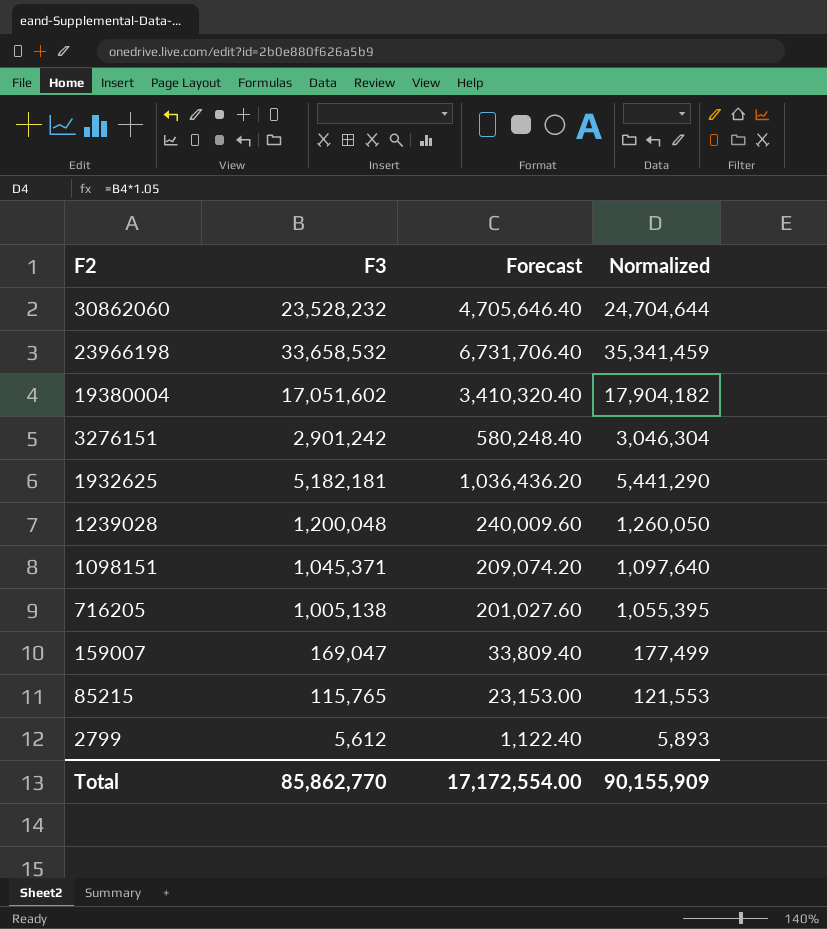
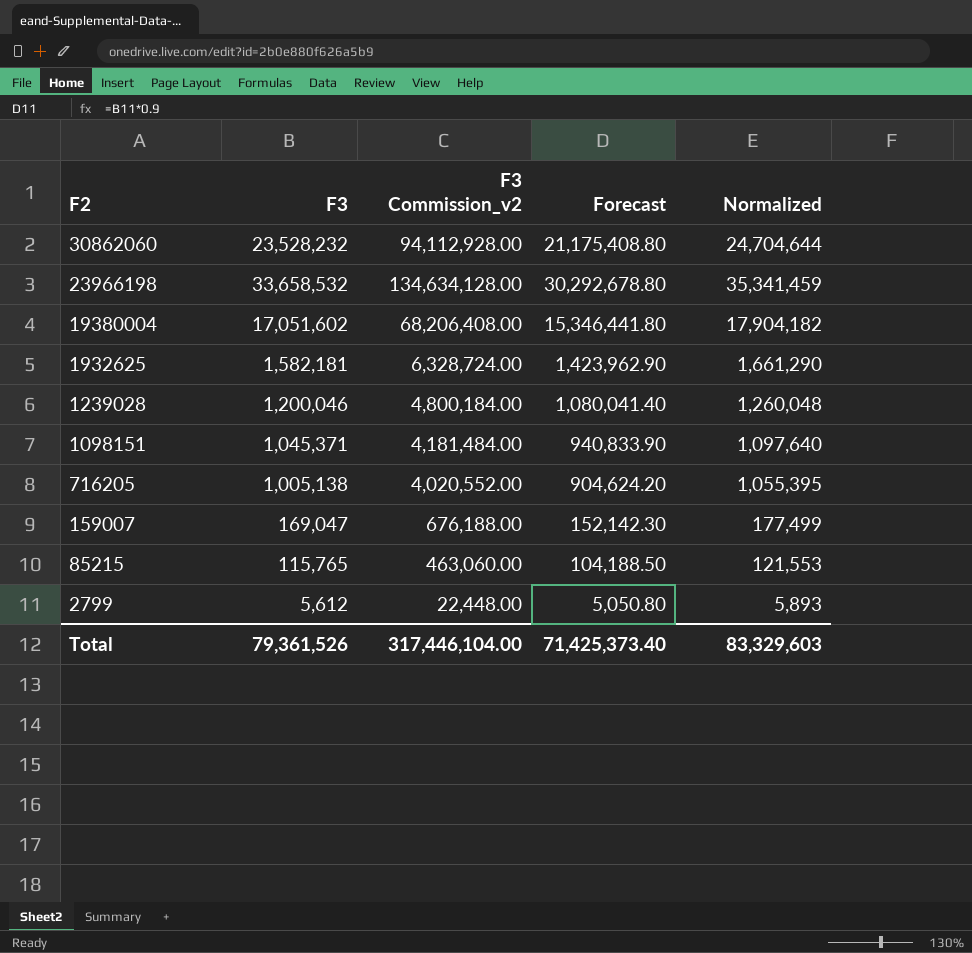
column F3 Commission_v2 | formula: none -> [F3] * 4
column Forecast | formula: [F3] * 0.2 -> [F3] * 0.9
row 3276151: 2,901,242 | 580,248.40 | 3,046,304 -> none
1932625 | F3: 5,182,181 -> 1,582,181
1932625 | Normalized: 5,441,290 -> 1,661,290
1239028 | F3: 1,200,048 -> 1,200,046
1239028 | Normalized: 1,260,050 -> 1,260,048
Total | F3: 85,862,770 -> 79,361,526
Total | Forecast: 17,172,554.00 -> 71,425,373.40
Total | Normalized: 90,155,909 -> 83,329,603

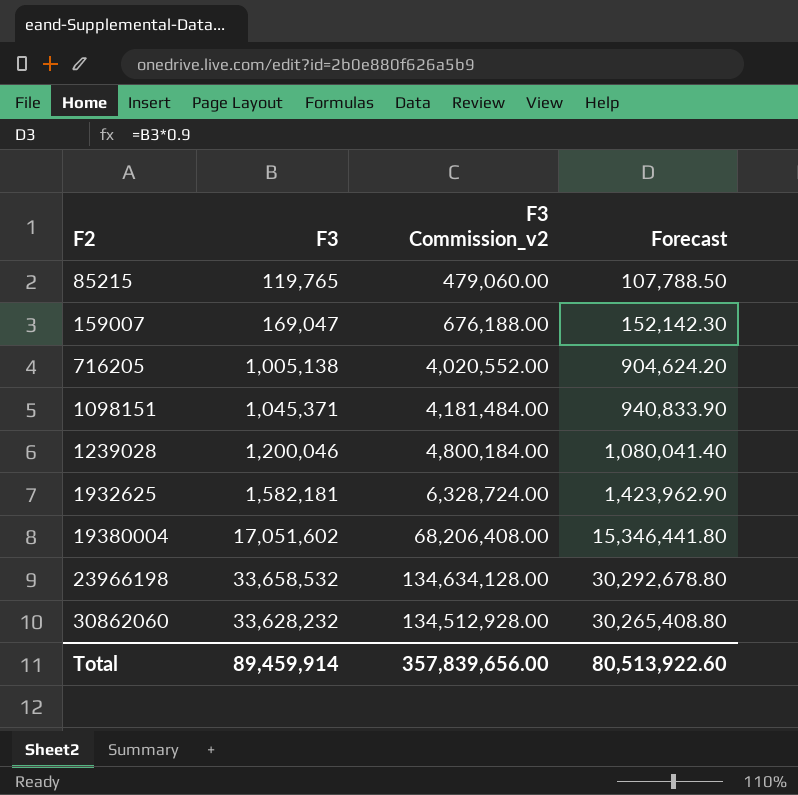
row order: F2 descending -> F2 ascending
column Normalized | formula: [F3] * 1.05 -> none
row 2799: 5,612 | 22,448.00 | 5,050.80 | 5,893 -> none
85215 | F3: 115,765 -> 119,765
85215 | F3 Commission_v2: 463,060.00 -> 479,060.00
85215 | Forecast: 104,188.50 -> 107,788.50
30862060 | F3: 23,528,232 -> 33,628,232
30862060 | F3 Commission_v2: 94,112,928.00 -> 134,512,928.00
30862060 | Forecast: 21,175,408.80 -> 30,265,408.80
Total | F3: 79,361,526 -> 89,459,914
Total | F3 Commission_v2: 317,446,104.00 -> 357,839,656.00
Total | Forecast: 71,425,373.40 -> 80,513,922.60

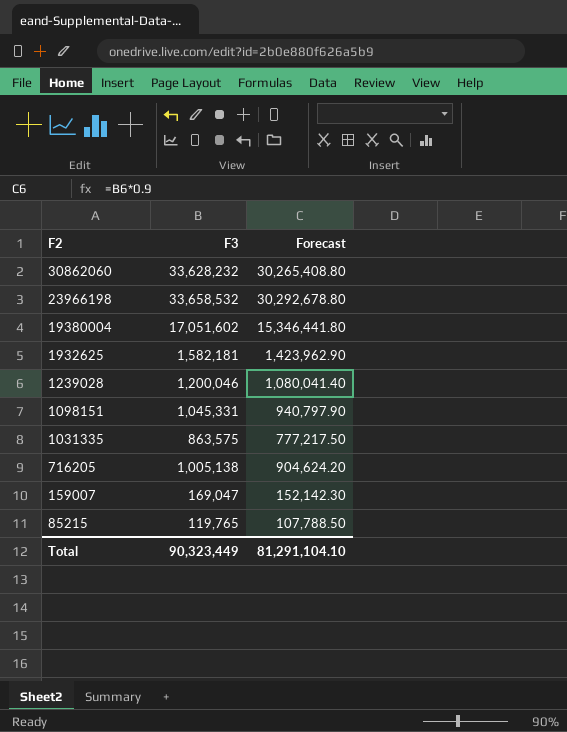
row order: F2 ascending -> F2 descending
column F3 Commission_v2 | formula: [F3] * 4 -> none
1098151 | F3: 1,045,371 -> 1,045,331
1098151 | Forecast: 940,833.90 -> 940,797.90
row 1031335: none -> 863,575 | 777,217.50
Total | F3: 89,459,914 -> 90,323,449
Total | Forecast: 80,513,922.60 -> 81,291,104.10

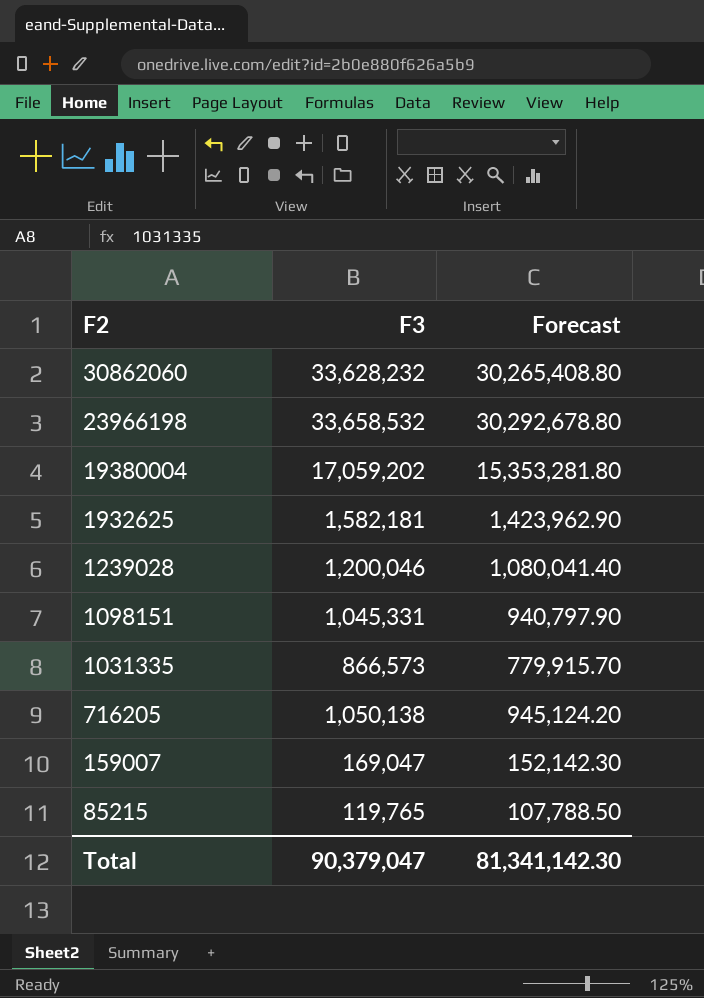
19380004 | F3: 17,051,602 -> 17,059,202
19380004 | Forecast: 15,346,441.80 -> 15,353,281.80
1031335 | F3: 863,575 -> 866,573
1031335 | Forecast: 777,217.50 -> 779,915.70
716205 | F3: 1,005,138 -> 1,050,138
716205 | Forecast: 904,624.20 -> 945,124.20
Total | F3: 90,323,449 -> 90,379,047
Total | Forecast: 81,291,104.10 -> 81,341,142.30

